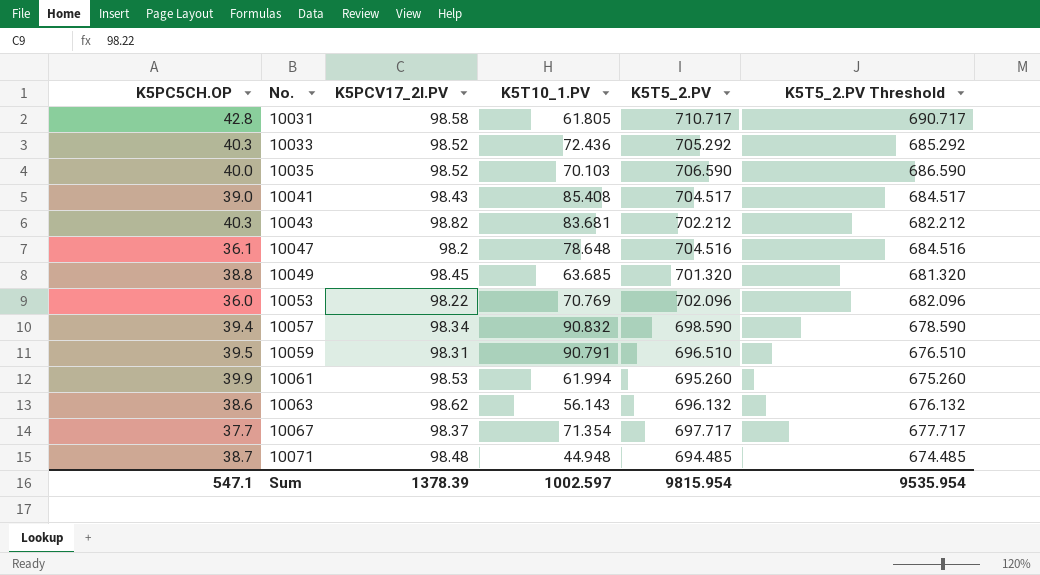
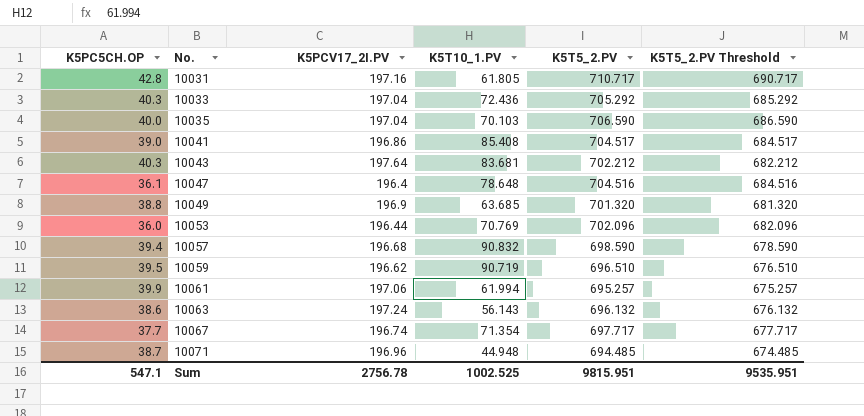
10031 | K5PCV17_2I.PV: 98.58 -> 197.16
10033 | K5PCV17_2I.PV: 98.52 -> 197.04
10035 | K5PCV17_2I.PV: 98.52 -> 197.04
10041 | K5PCV17_2I.PV: 98.43 -> 196.86
10043 | K5PCV17_2I.PV: 98.82 -> 197.64
10047 | K5PCV17_2I.PV: 98.2 -> 196.4
10049 | K5PCV17_2I.PV: 98.45 -> 196.9
10053 | K5PCV17_2I.PV: 98.22 -> 196.44
10057 | K5PCV17_2I.PV: 98.34 -> 196.68
10059 | K5PCV17_2I.PV: 98.31 -> 196.62
10059 | K5T10_1.PV: 90.791 -> 90.719
10061 | K5PCV17_2I.PV: 98.53 -> 197.06
10061 | K5T5_2.PV: 695.260 -> 695.257
10061 | K5T5_2.PV Threshold: 675.260 -> 675.257
10063 | K5PCV17_2I.PV: 98.62 -> 197.24
10067 | K5PCV17_2I.PV: 98.37 -> 196.74
10071 | K5PCV17_2I.PV: 98.48 -> 196.96
Sum | K5PCV17_2I.PV: 1378.39 -> 2756.78
Sum | K5T10_1.PV: 1002.597 -> 1002.525
Sum | K5T5_2.PV: 9815.954 -> 9815.951
Sum | K5T5_2.PV Threshold: 9535.954 -> 9535.951

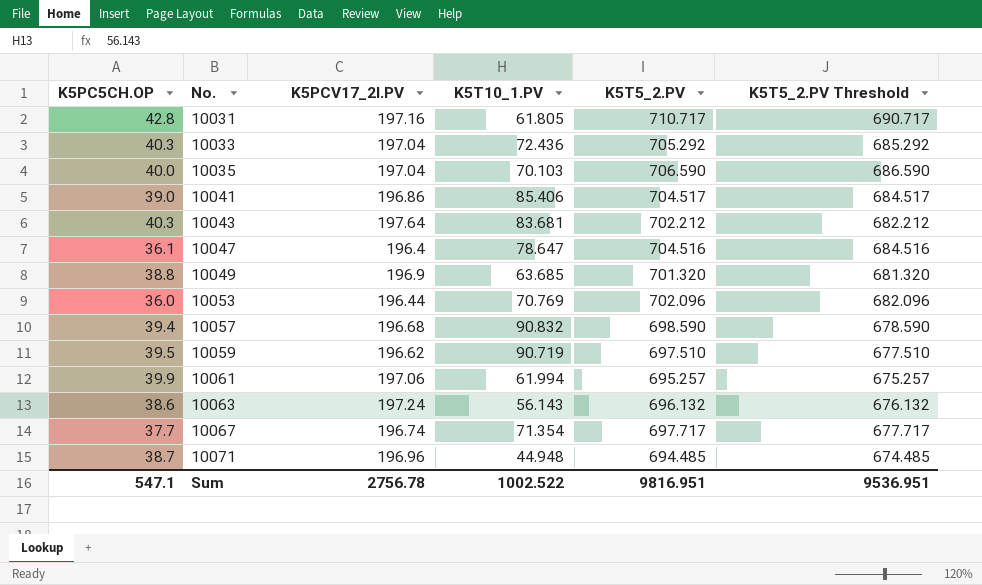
10041 | K5T10_1.PV: 85.408 -> 85.406
10047 | K5T10_1.PV: 78.648 -> 78.647
10059 | K5T5_2.PV: 696.510 -> 697.510
10059 | K5T5_2.PV Threshold: 676.510 -> 677.510
Sum | K5T10_1.PV: 1002.525 -> 1002.522
Sum | K5T5_2.PV: 9815.951 -> 9816.951
Sum | K5T5_2.PV Threshold: 9535.951 -> 9536.951

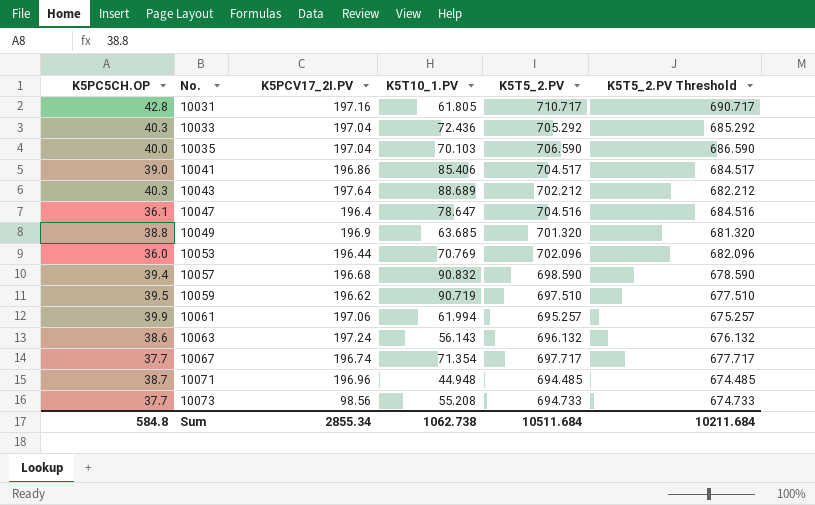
10043 | K5T10_1.PV: 83.681 -> 88.689
row 10073: none -> 37.7 | 98.56 | 55.208 | 694.733 | 674.733
Sum | K5PC5CH.OP: 547.1 -> 584.8
Sum | K5PCV17_2I.PV: 2756.78 -> 2855.34
Sum | K5T10_1.PV: 1002.522 -> 1062.738
Sum | K5T5_2.PV: 9816.951 -> 10511.684
Sum | K5T5_2.PV Threshold: 9536.951 -> 10211.684

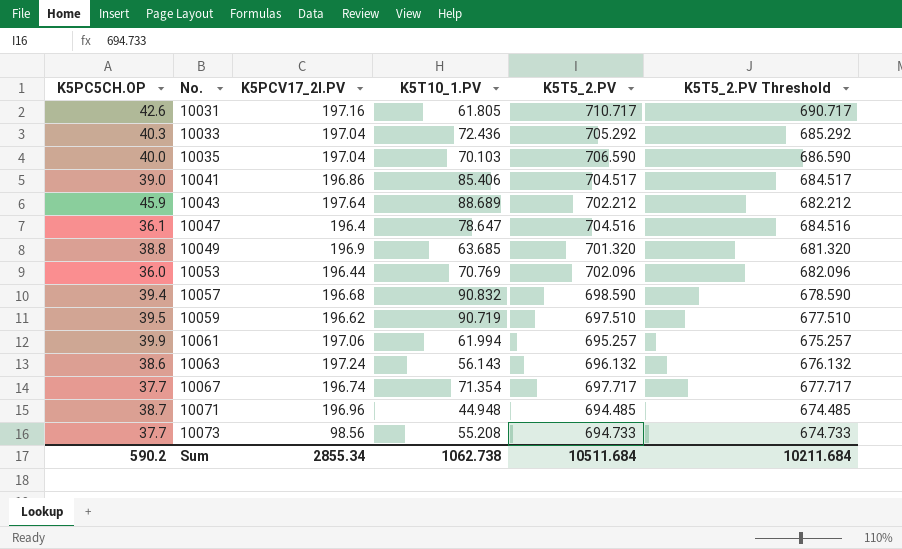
10031 | K5PC5CH.OP: 42.8 -> 42.6
10043 | K5PC5CH.OP: 40.3 -> 45.9
Sum | K5PC5CH.OP: 584.8 -> 590.2

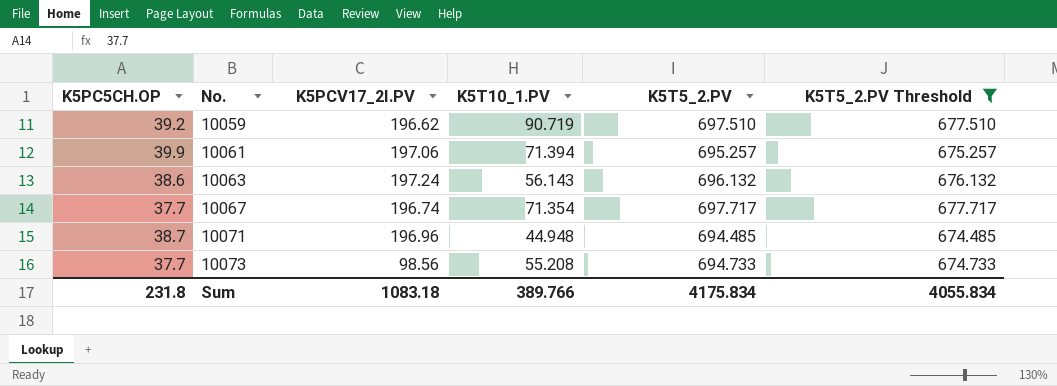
filter: none -> K5T5_2.PV Threshold <= 677.717
10059 | K5PC5CH.OP: 39.5 -> 39.2
10061 | K5T10_1.PV: 61.994 -> 71.394
Sum | K5PC5CH.OP: 590.2 -> 231.8
Sum | K5PCV17_2I.PV: 2855.34 -> 1083.18
Sum | K5T10_1.PV: 1062.738 -> 389.766
Sum | K5T5_2.PV: 10511.684 -> 4175.834
Sum | K5T5_2.PV Threshold: 10211.684 -> 4055.834

